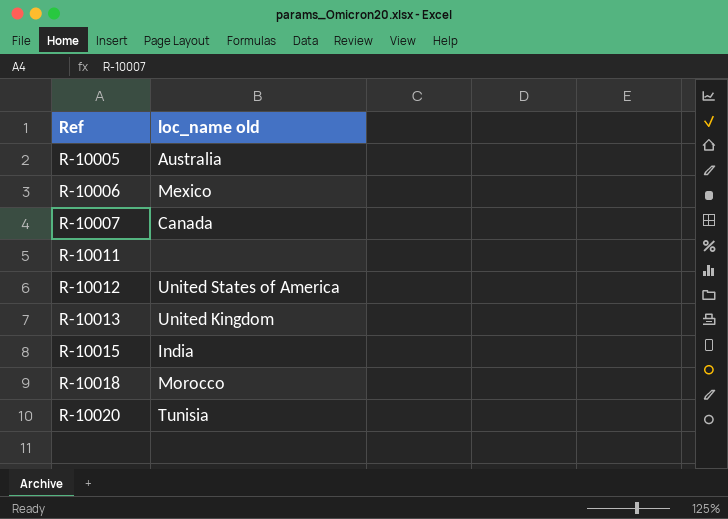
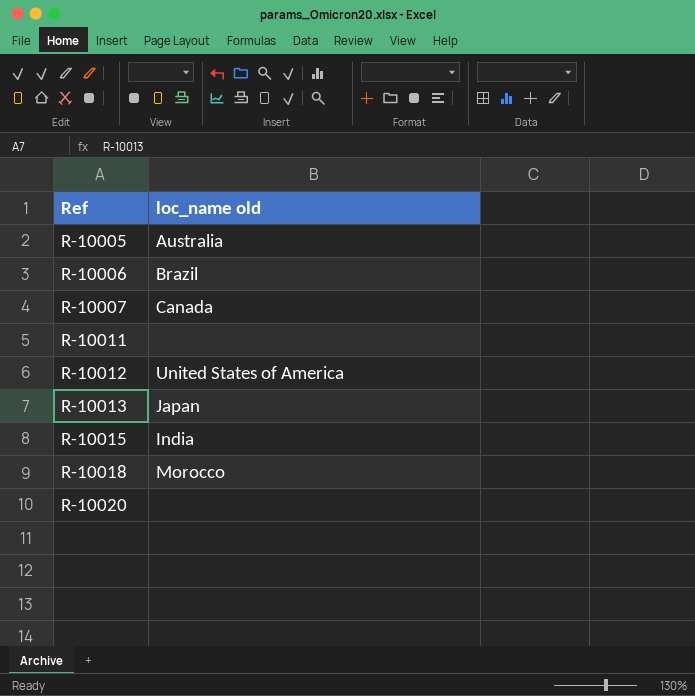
R-10006 | loc_name old: Mexico -> Brazil
R-10013 | loc_name old: United Kingdom -> Japan
R-10020 | loc_name old: Tunisia -> none

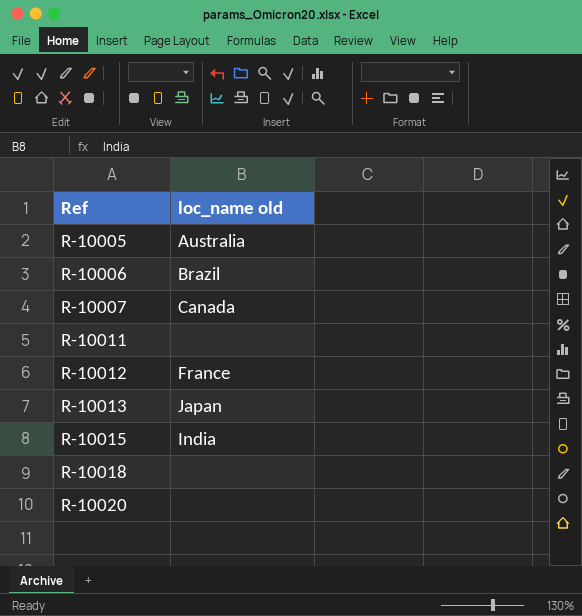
R-10012 | loc_name old: United States of America -> France
R-10018 | loc_name old: Morocco -> none

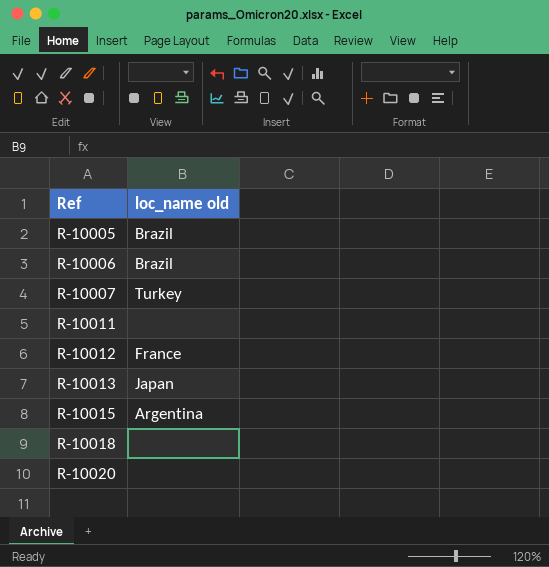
R-10005 | loc_name old: Australia -> Brazil
R-10007 | loc_name old: Canada -> Turkey
R-10015 | loc_name old: India -> Argentina

